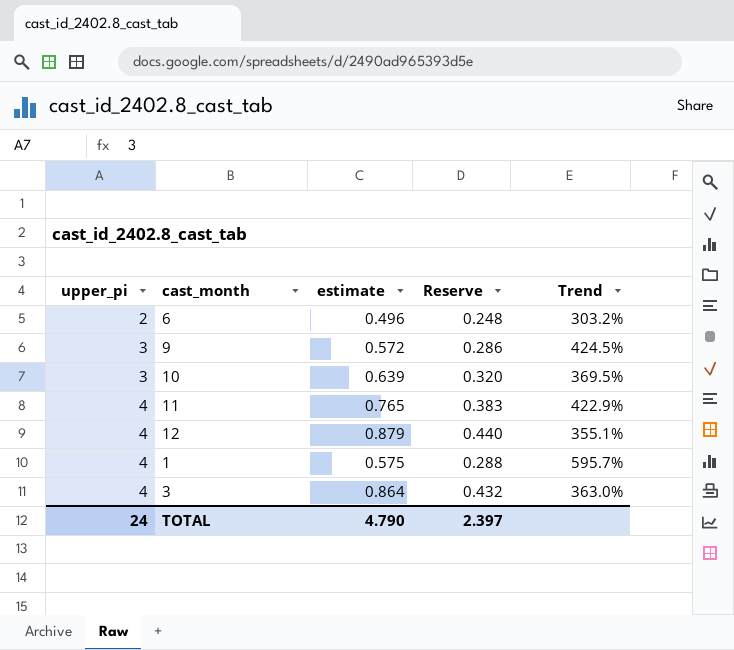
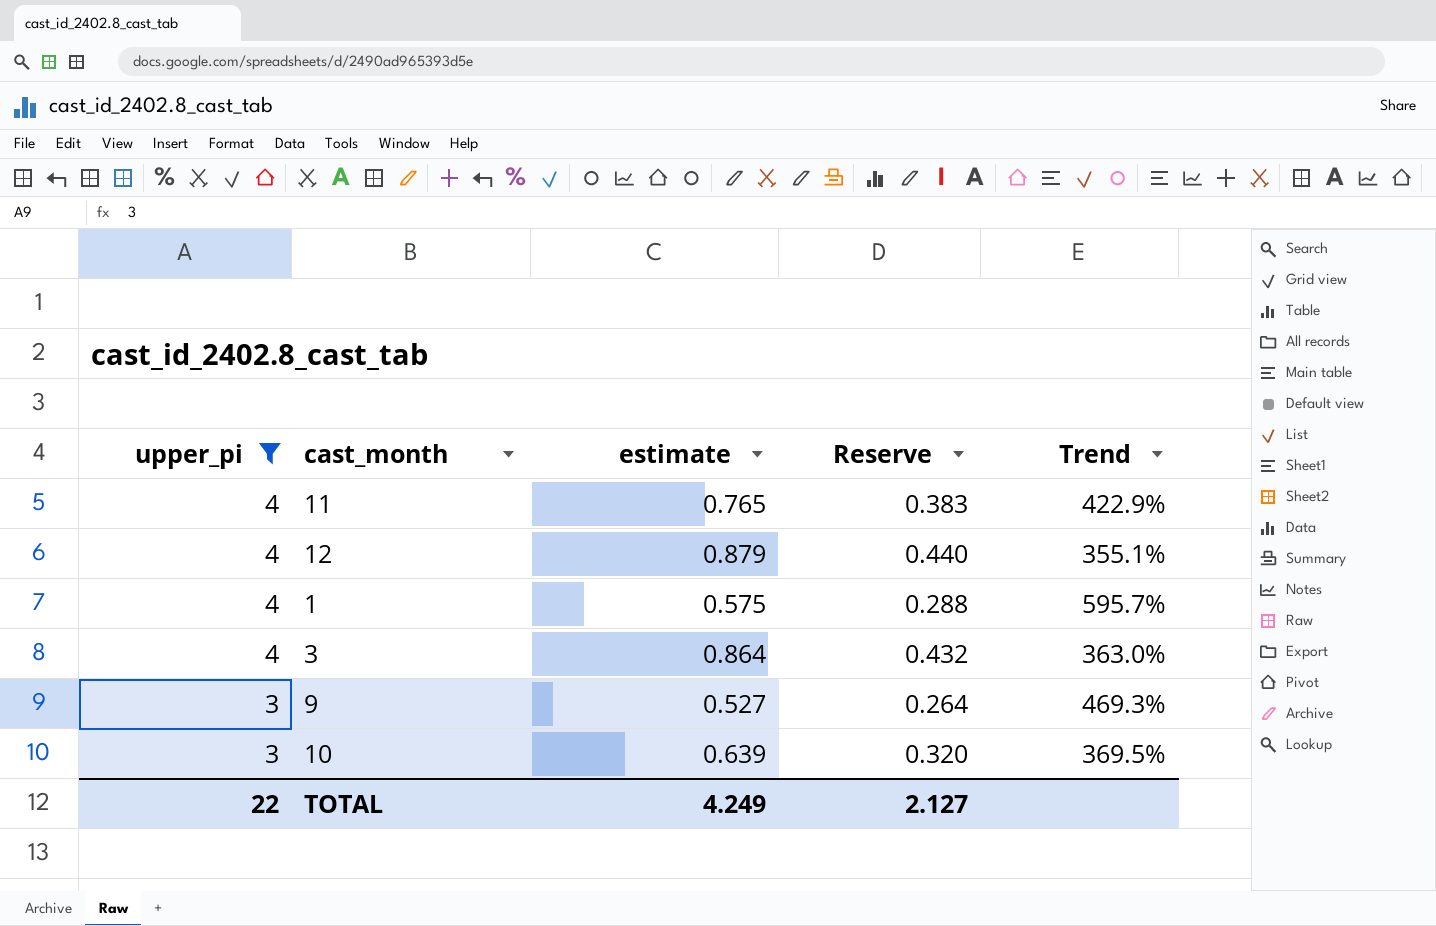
filter: none -> upper_pi != 2
row order: upper_pi ascending -> upper_pi descending
9 | estimate: 0.572 -> 0.527
9 | Reserve: 0.286 -> 0.264
9 | Trend: 424.5% -> 469.3%
TOTAL | upper_pi: 24 -> 22
TOTAL | estimate: 4.790 -> 4.249
TOTAL | Reserve: 2.397 -> 2.127

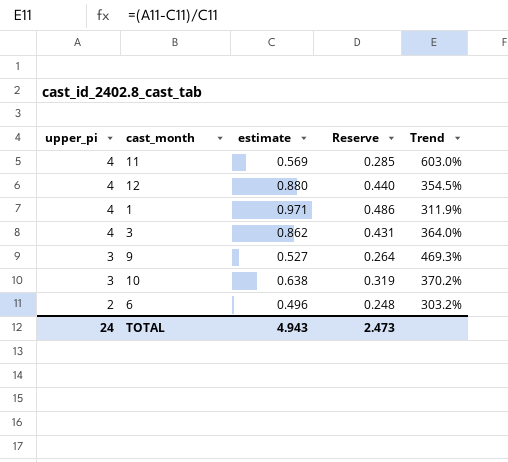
filter: upper_pi != 2 -> none
11 | estimate: 0.765 -> 0.569
11 | Reserve: 0.383 -> 0.285
11 | Trend: 422.9% -> 603.0%
12 | estimate: 0.879 -> 0.880
12 | Trend: 355.1% -> 354.5%
1 | estimate: 0.575 -> 0.971
1 | Reserve: 0.288 -> 0.486
1 | Trend: 595.7% -> 311.9%
3 | estimate: 0.864 -> 0.862
3 | Reserve: 0.432 -> 0.431
3 | Trend: 363.0% -> 364.0%
10 | estimate: 0.639 -> 0.638
10 | Reserve: 0.320 -> 0.319
10 | Trend: 369.5% -> 370.2%
TOTAL | upper_pi: 22 -> 24
TOTAL | estimate: 4.249 -> 4.943
TOTAL | Reserve: 2.127 -> 2.473

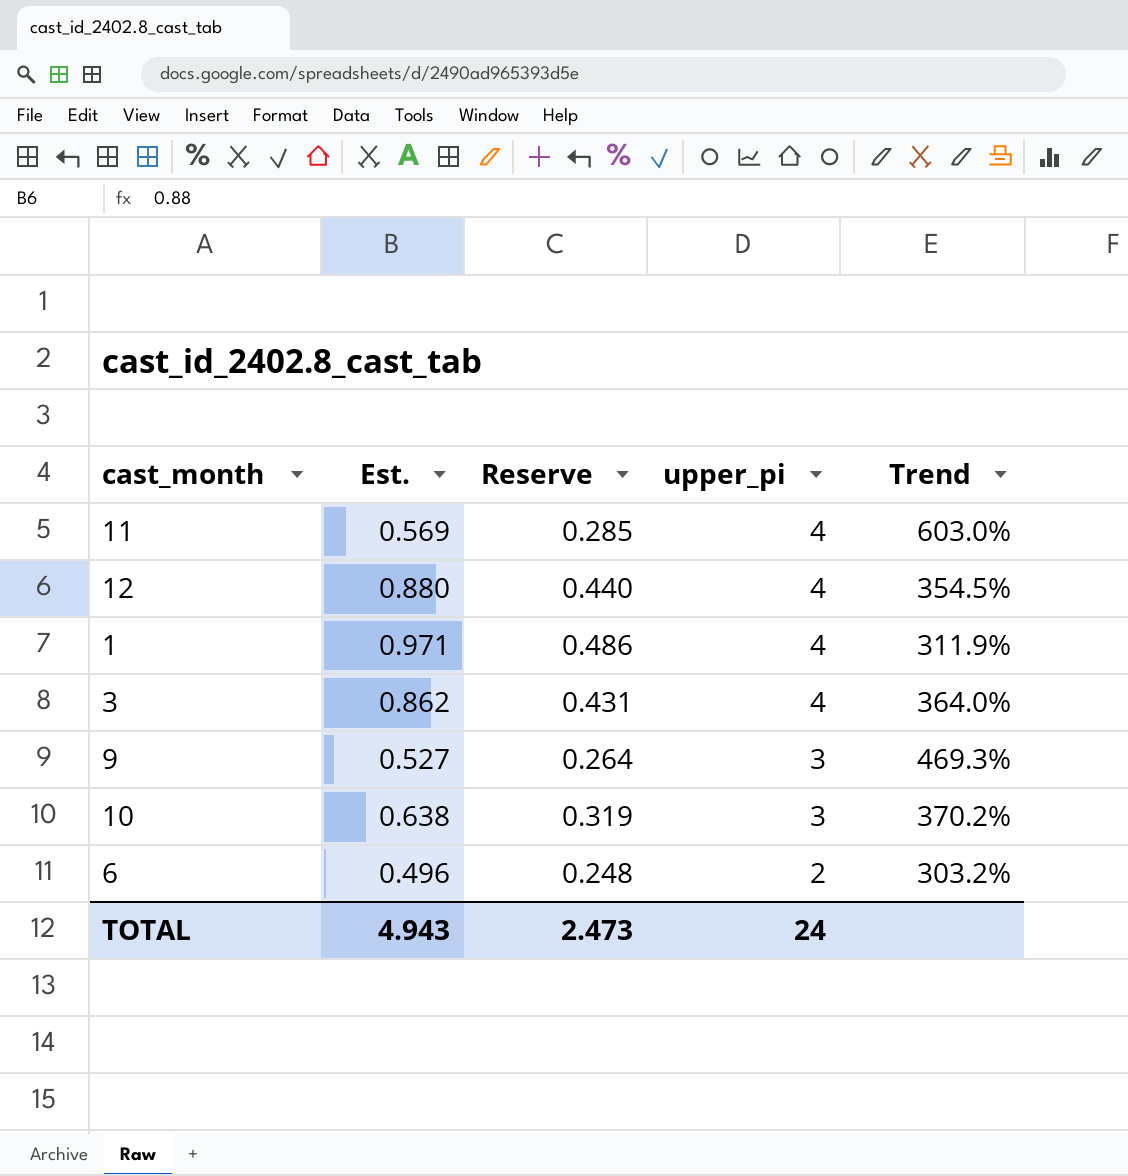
column name: estimate -> Est.
column upper_pi | position: 1 -> 4

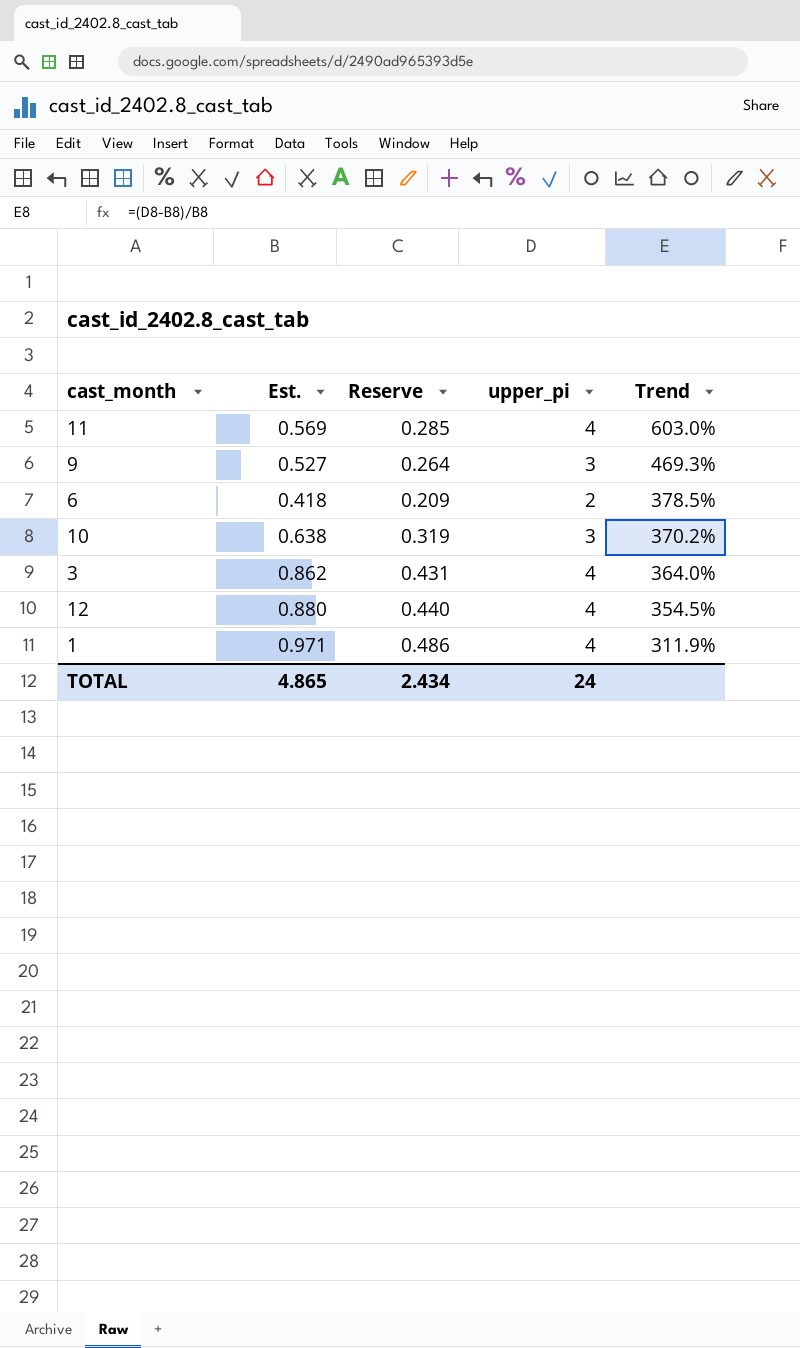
row order: upper_pi descending -> Trend descending
6 | Est.: 0.496 -> 0.418
6 | Reserve: 0.248 -> 0.209
6 | Trend: 303.2% -> 378.5%
TOTAL | Est.: 4.943 -> 4.865
TOTAL | Reserve: 2.473 -> 2.434

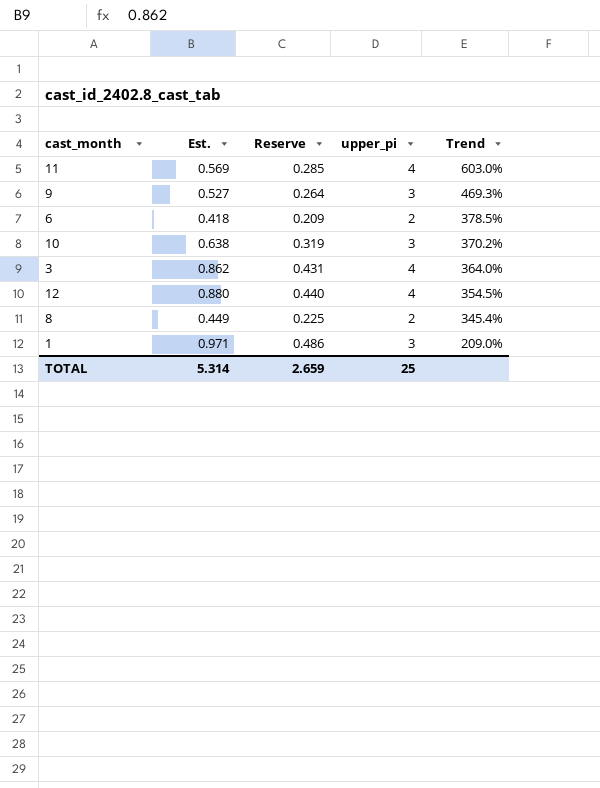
row 8: none -> 0.449 | 0.225 | 2 | 345.4%
1 | upper_pi: 4 -> 3
1 | Trend: 311.9% -> 209.0%
TOTAL | Est.: 4.865 -> 5.314
TOTAL | Reserve: 2.434 -> 2.659
TOTAL | upper_pi: 24 -> 25

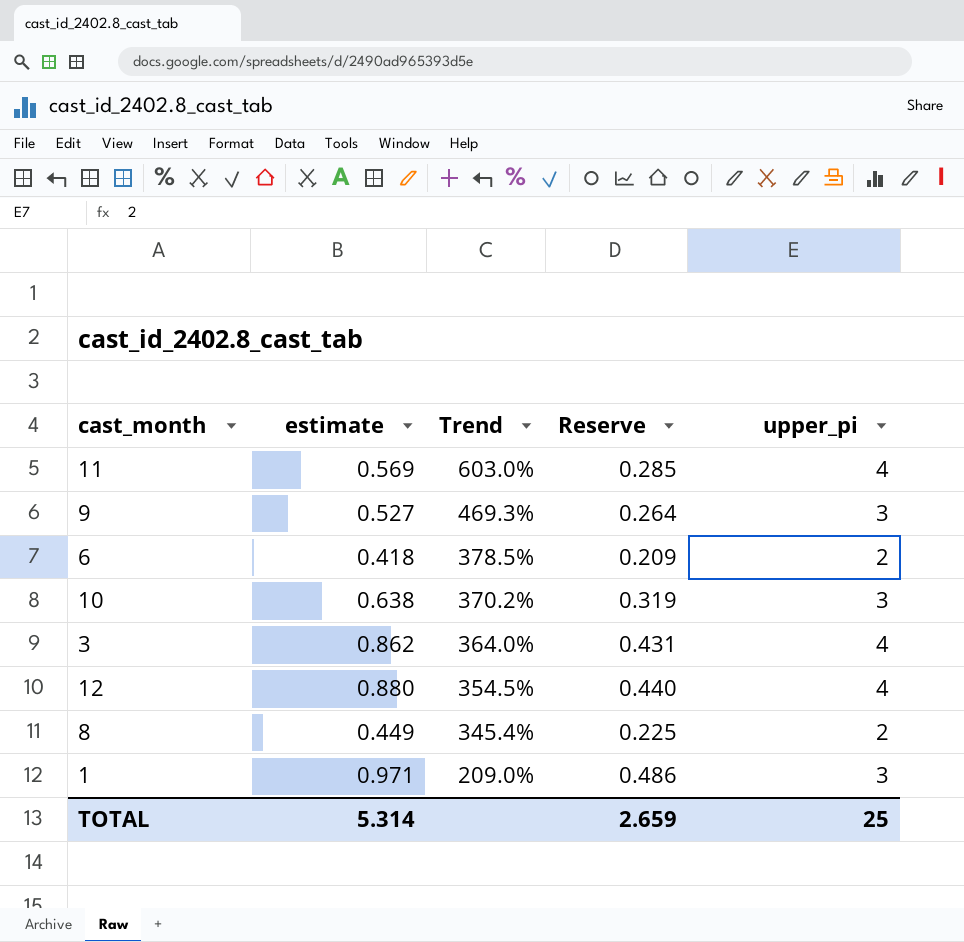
column name: Est. -> estimate
column Trend | position: 5 -> 3

